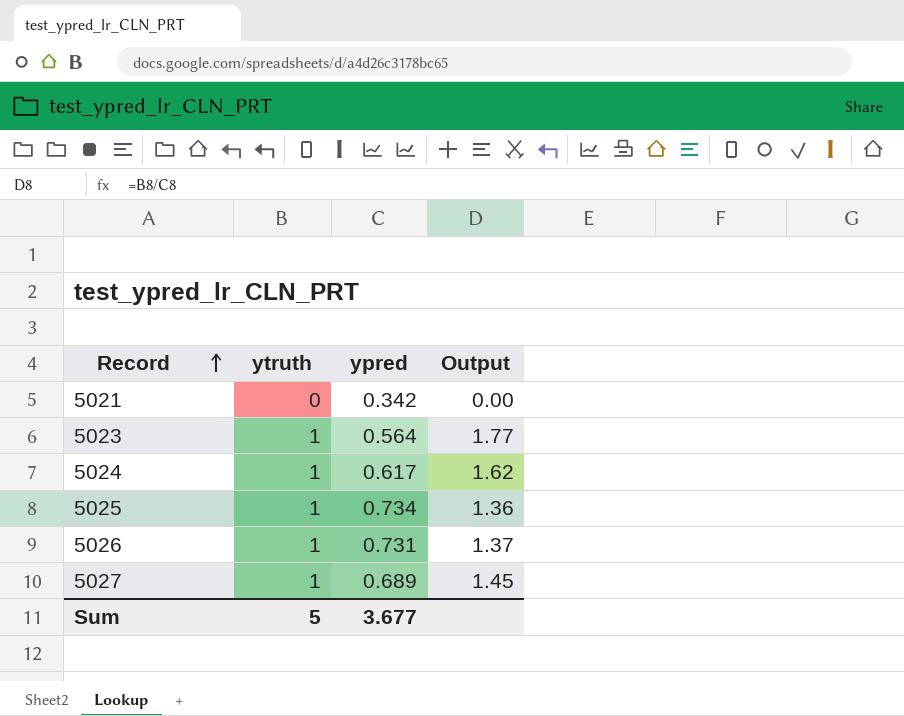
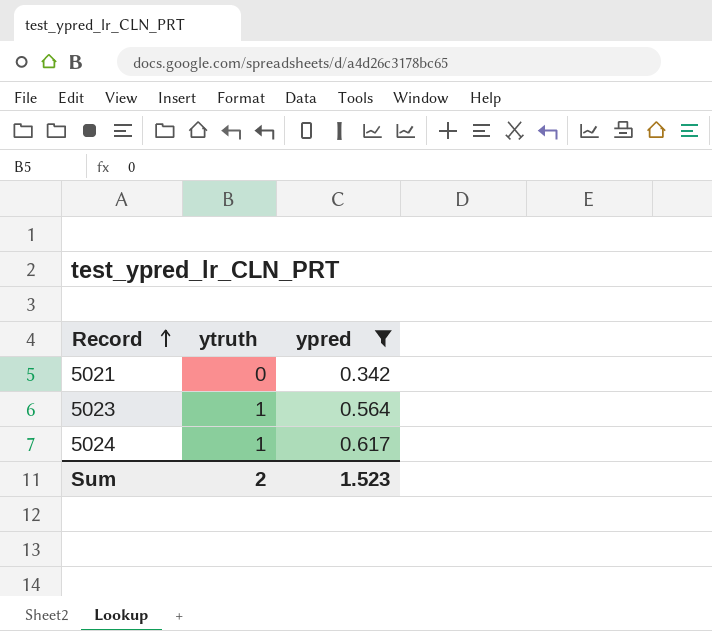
filter: none -> ypred <= 0.617
column Output | formula: [ytruth] / [ypred] -> none
Sum | ytruth: 5 -> 2
Sum | ypred: 3.677 -> 1.523

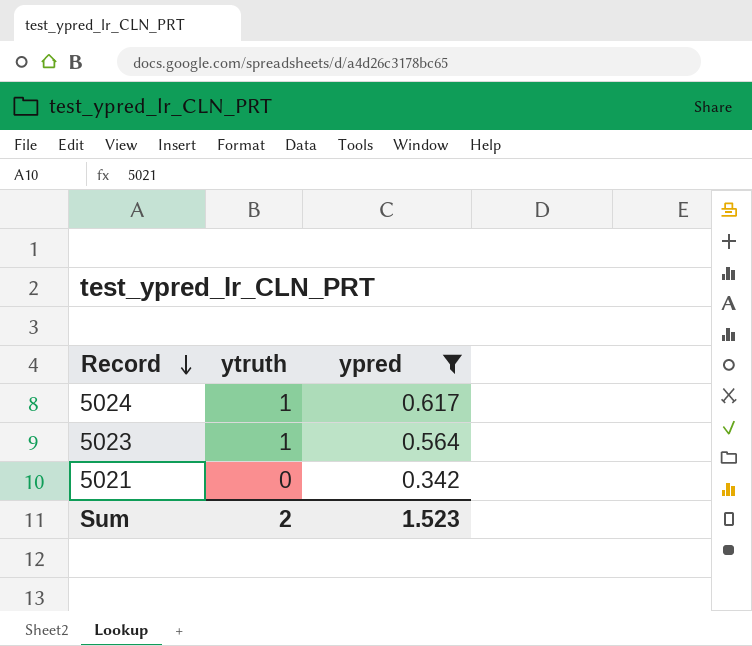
row order: Record ascending -> Record descending

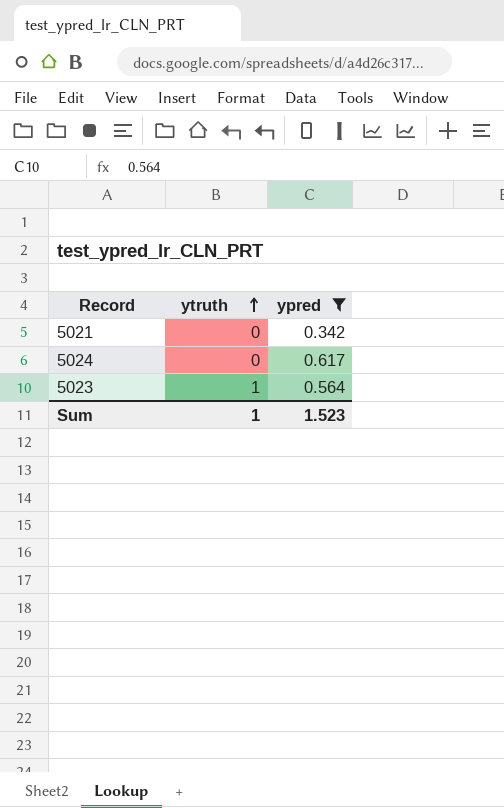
row order: Record descending -> ytruth ascending
5024 | ytruth: 1 -> 0
Sum | ytruth: 2 -> 1

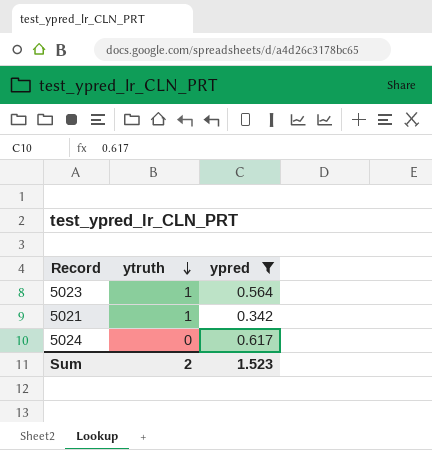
row order: ytruth ascending -> ytruth descending
5021 | ytruth: 0 -> 1
Sum | ytruth: 1 -> 2

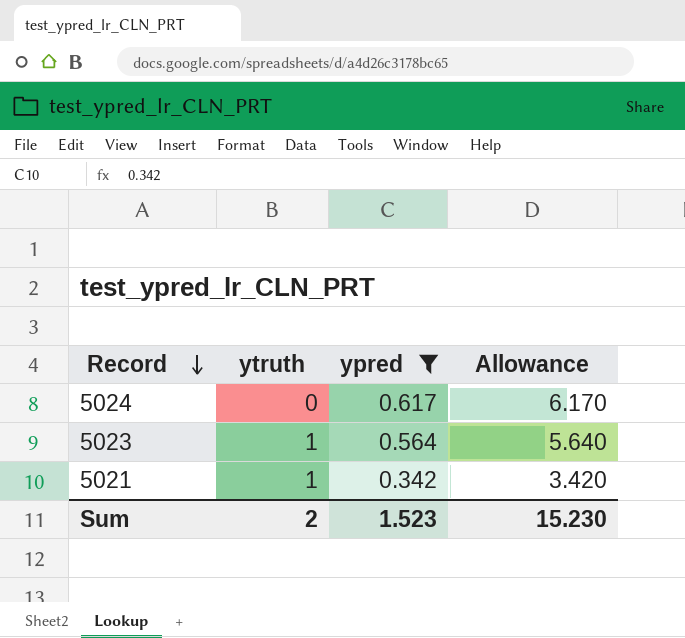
row order: ytruth descending -> Record descending
column Allowance | formula: none -> [ypred] * 10

